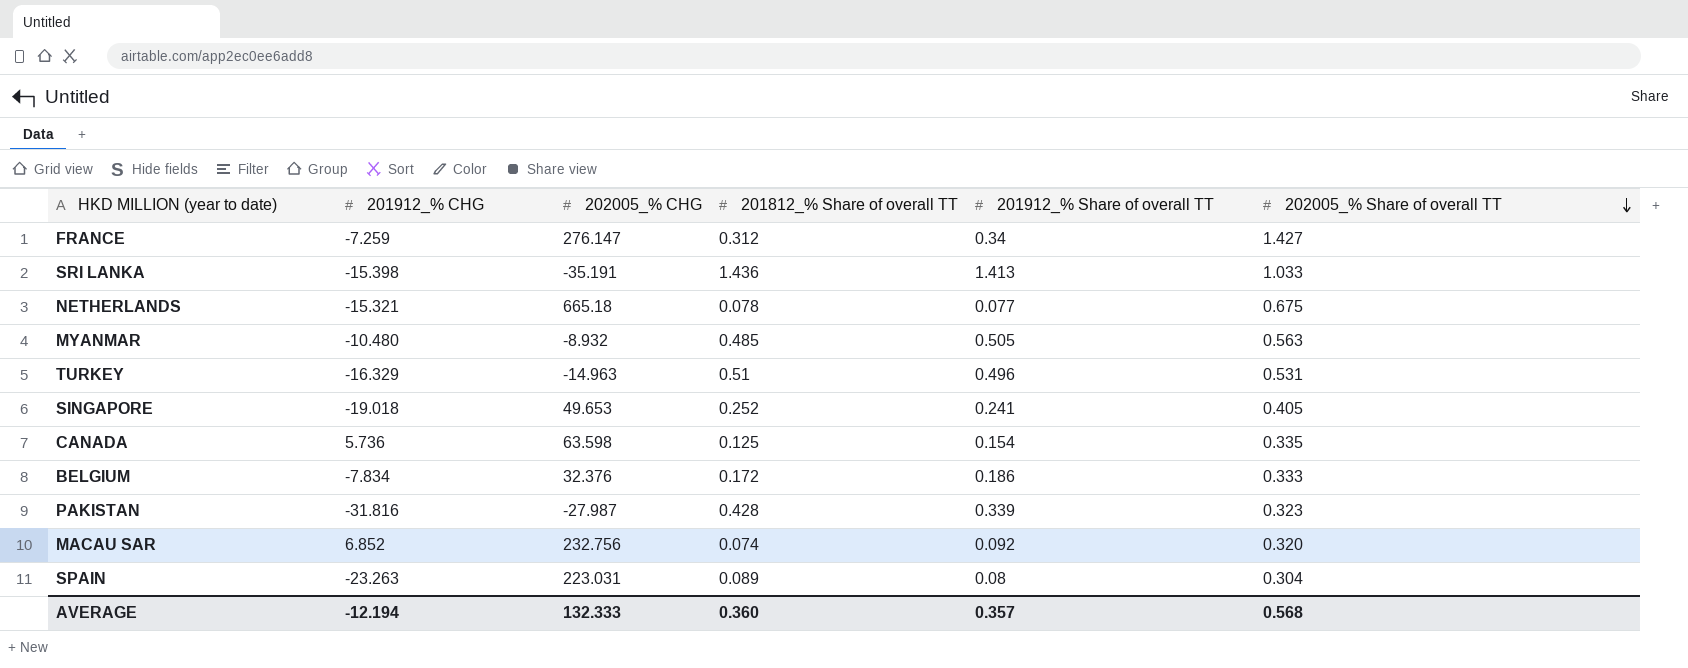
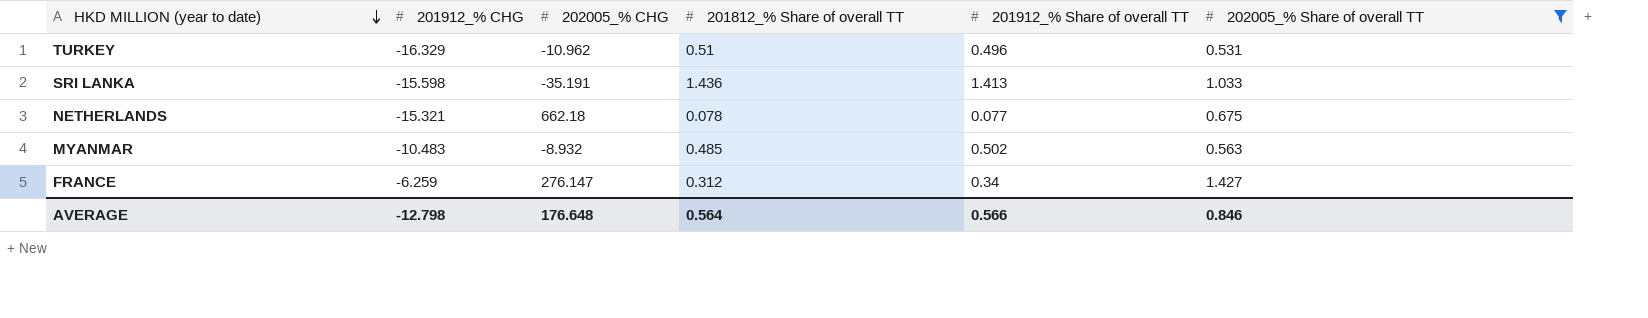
filter: none -> 202005_% Share of overall TT >= 0.531
row order: 202005_% Share of overall TT descending -> HKD MILLION (year to date) descending
TURKEY | 202005_% CHG: -14.963 -> -10.962
SRI LANKA | 201912_% CHG: -15.398 -> -15.598
NETHERLANDS | 202005_% CHG: 665.18 -> 662.18
MYANMAR | 201912_% CHG: -10.480 -> -10.483
MYANMAR | 201912_% Share of overall TT: 0.505 -> 0.502
FRANCE | 201912_% CHG: -7.259 -> -6.259
AVERAGE | 201912_% CHG: -12.194 -> -12.798
AVERAGE | 202005_% CHG: 132.333 -> 176.648
AVERAGE | 201812_% Share of overall TT: 0.360 -> 0.564
AVERAGE | 201912_% Share of overall TT: 0.357 -> 0.566
AVERAGE | 202005_% Share of overall TT: 0.568 -> 0.846

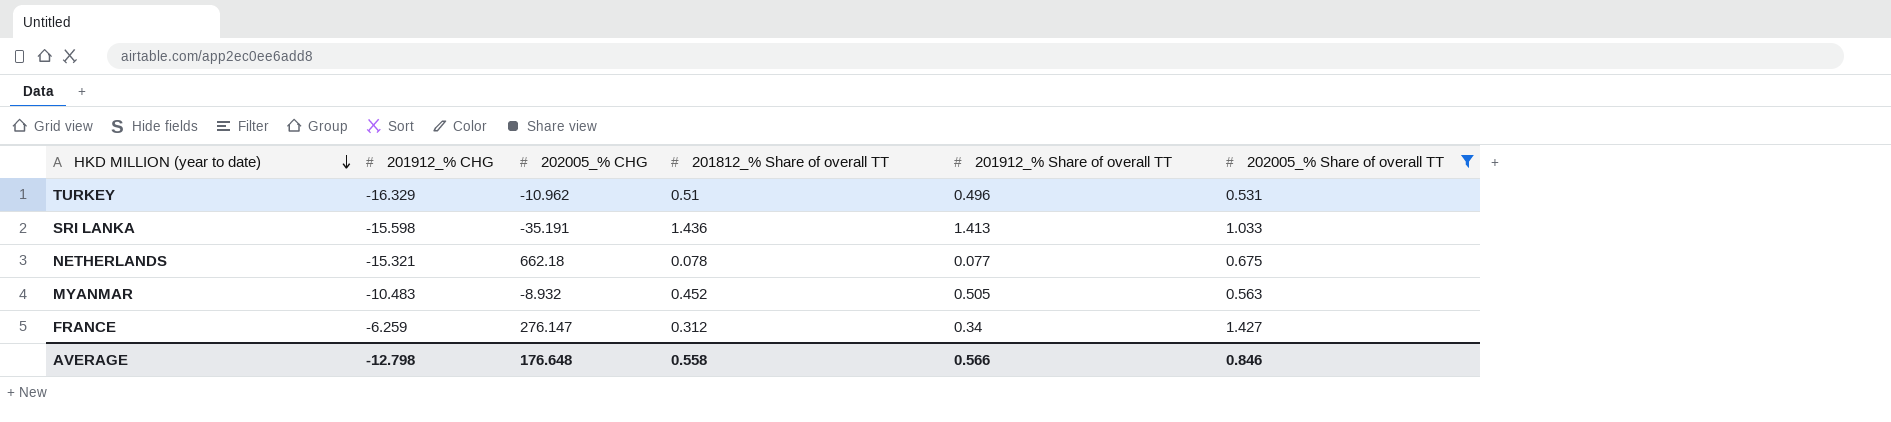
MYANMAR | 201812_% Share of overall TT: 0.485 -> 0.452
MYANMAR | 201912_% Share of overall TT: 0.502 -> 0.505
AVERAGE | 201812_% Share of overall TT: 0.564 -> 0.558

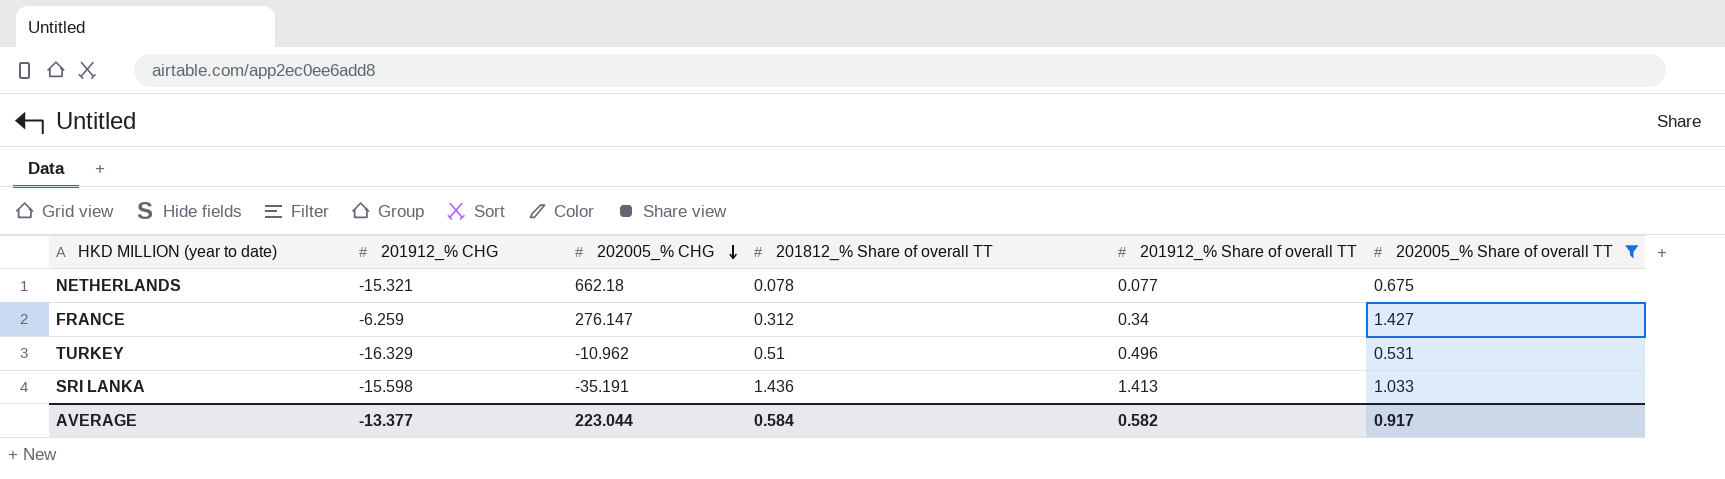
row order: HKD MILLION (year to date) descending -> 202005_% CHG descending
row MYANMAR: -10.483 | -8.932 | 0.452 | 0.505 | 0.563 -> none
AVERAGE | 201912_% CHG: -12.798 -> -13.377
AVERAGE | 202005_% CHG: 176.648 -> 223.044
AVERAGE | 201812_% Share of overall TT: 0.558 -> 0.584
AVERAGE | 201912_% Share of overall TT: 0.566 -> 0.582
AVERAGE | 202005_% Share of overall TT: 0.846 -> 0.917

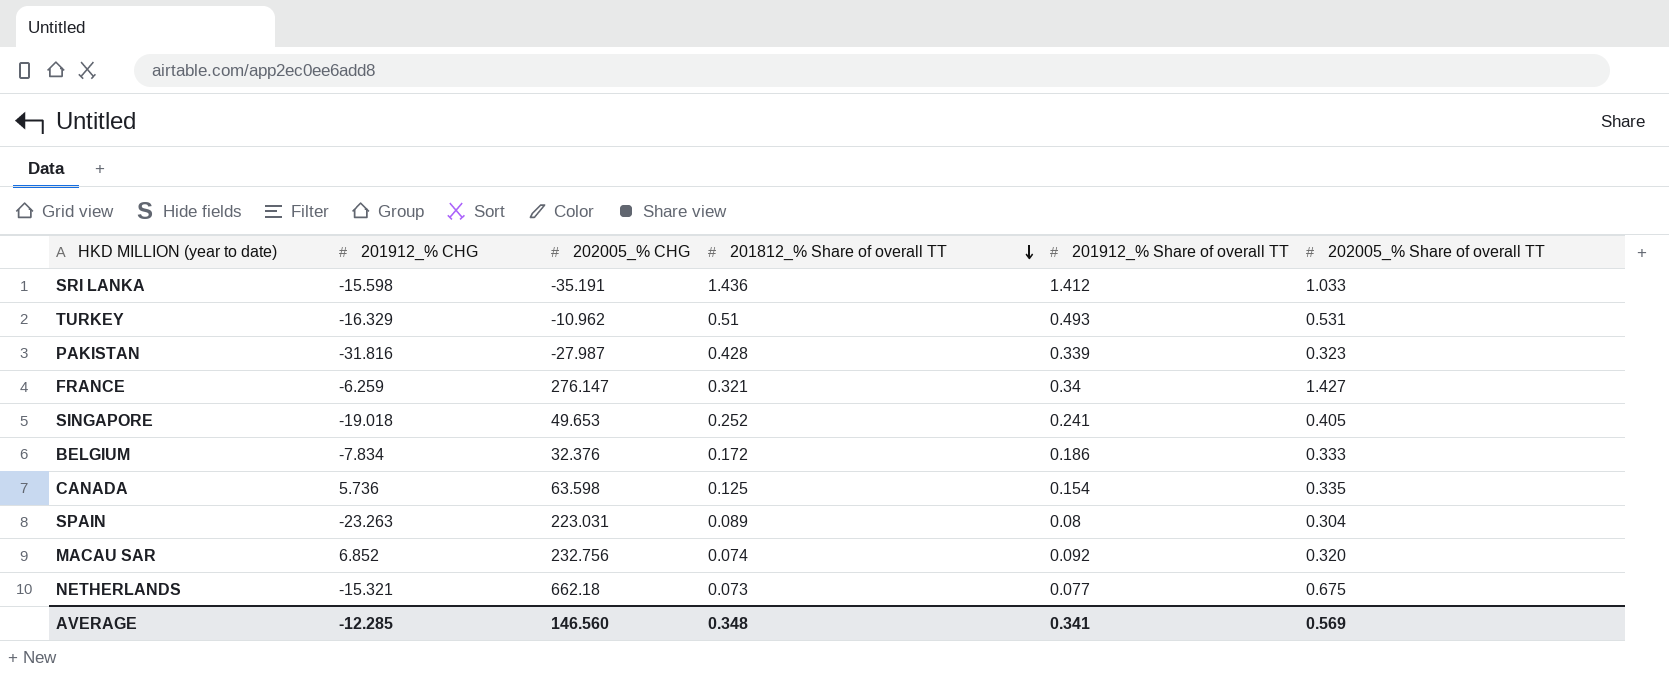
filter: 202005_% Share of overall TT >= 0.531 -> none
row order: 202005_% CHG descending -> 201812_% Share of overall TT descending
SRI LANKA | 201912_% Share of overall TT: 1.413 -> 1.412
TURKEY | 201912_% Share of overall TT: 0.496 -> 0.493
FRANCE | 201812_% Share of overall TT: 0.312 -> 0.321
NETHERLANDS | 201812_% Share of overall TT: 0.078 -> 0.073
AVERAGE | 201912_% CHG: -13.377 -> -12.285
AVERAGE | 202005_% CHG: 223.044 -> 146.560
AVERAGE | 201812_% Share of overall TT: 0.584 -> 0.348
AVERAGE | 201912_% Share of overall TT: 0.582 -> 0.341
AVERAGE | 202005_% Share of overall TT: 0.917 -> 0.569

